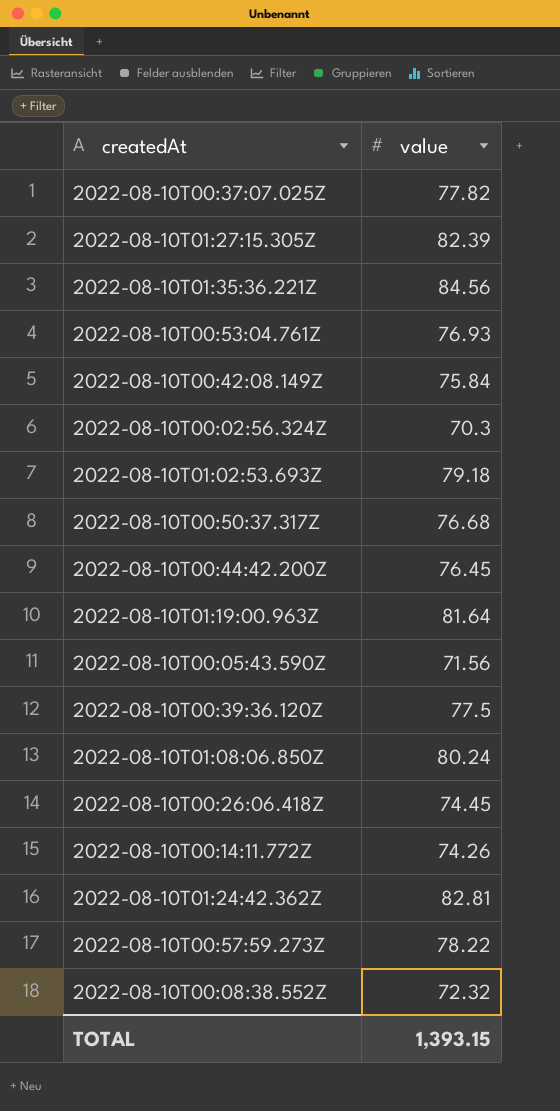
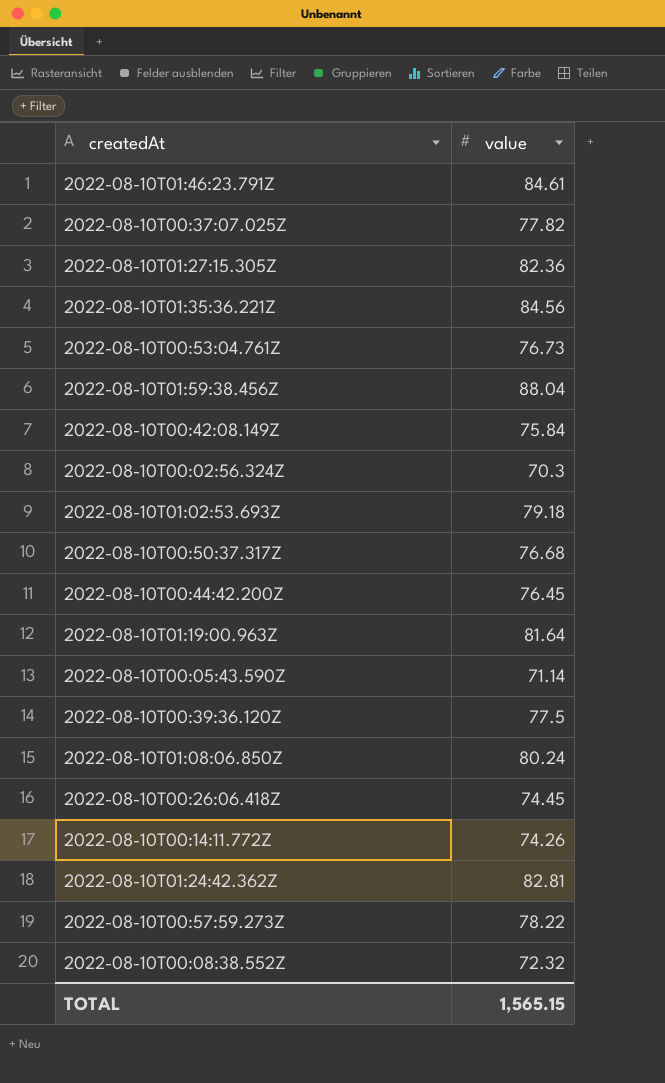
row 2022-08-10T01:46:23.791Z: none -> 84.61
2022-08-10T01:27:15.305Z | value: 82.39 -> 82.36
2022-08-10T00:53:04.761Z | value: 76.93 -> 76.73
row 2022-08-10T01:59:38.456Z: none -> 88.04
2022-08-10T00:05:43.590Z | value: 71.56 -> 71.14
TOTAL | value: 1,393.15 -> 1,565.15

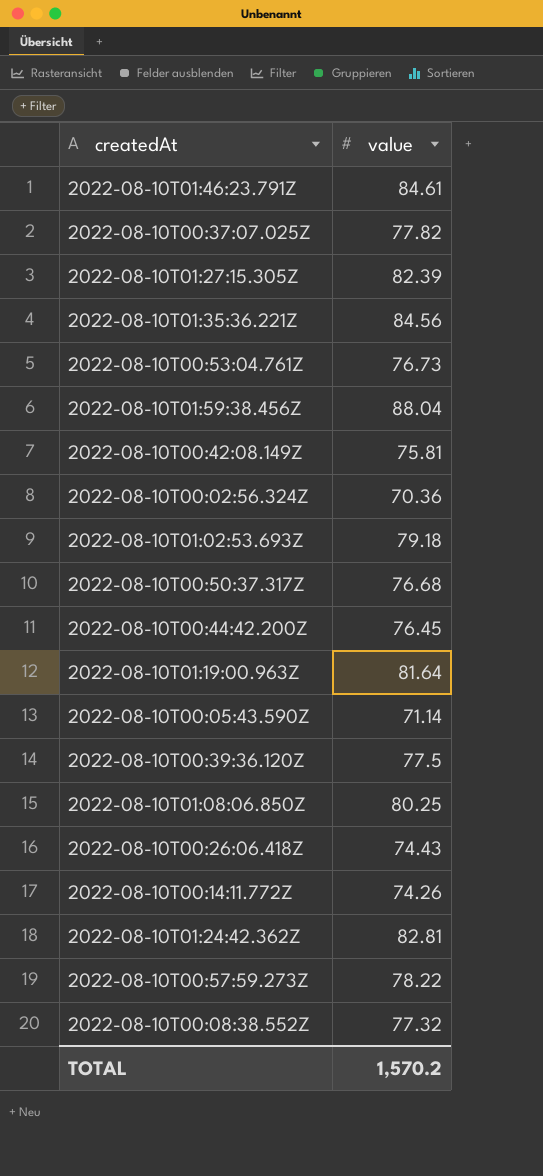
2022-08-10T01:27:15.305Z | value: 82.36 -> 82.39
2022-08-10T00:42:08.149Z | value: 75.84 -> 75.81
2022-08-10T00:02:56.324Z | value: 70.3 -> 70.36
2022-08-10T01:08:06.850Z | value: 80.24 -> 80.25
2022-08-10T00:26:06.418Z | value: 74.45 -> 74.43
2022-08-10T00:08:38.552Z | value: 72.32 -> 77.32
TOTAL | value: 1,565.15 -> 1,570.2

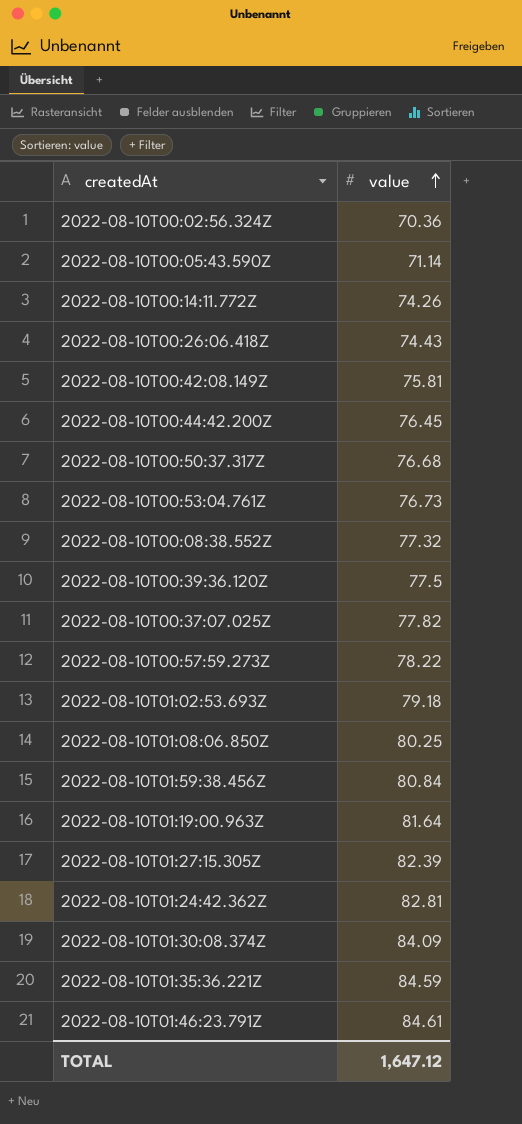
row order: none -> value ascending
2022-08-10T01:59:38.456Z | value: 88.04 -> 80.84
row 2022-08-10T01:30:08.374Z: none -> 84.09
2022-08-10T01:35:36.221Z | value: 84.56 -> 84.59
TOTAL | value: 1,570.2 -> 1,647.12

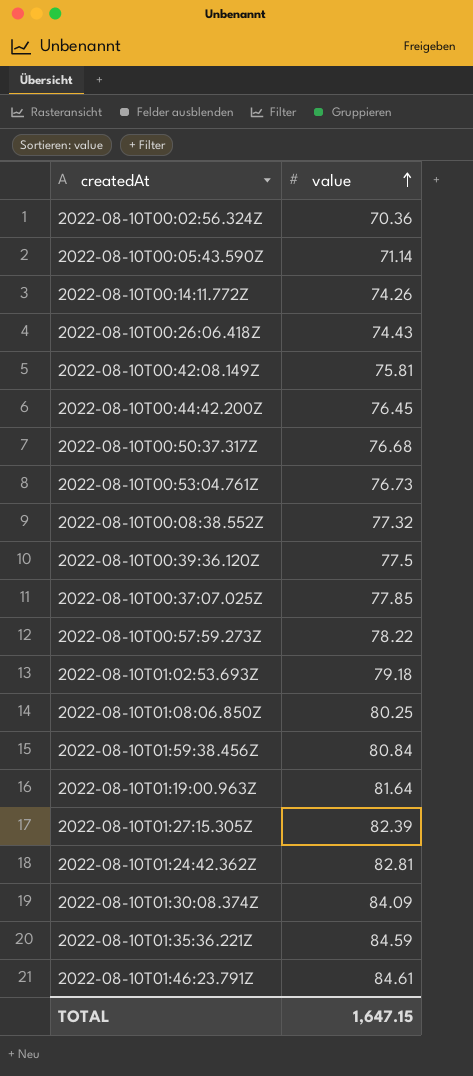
2022-08-10T00:37:07.025Z | value: 77.82 -> 77.85
TOTAL | value: 1,647.12 -> 1,647.15

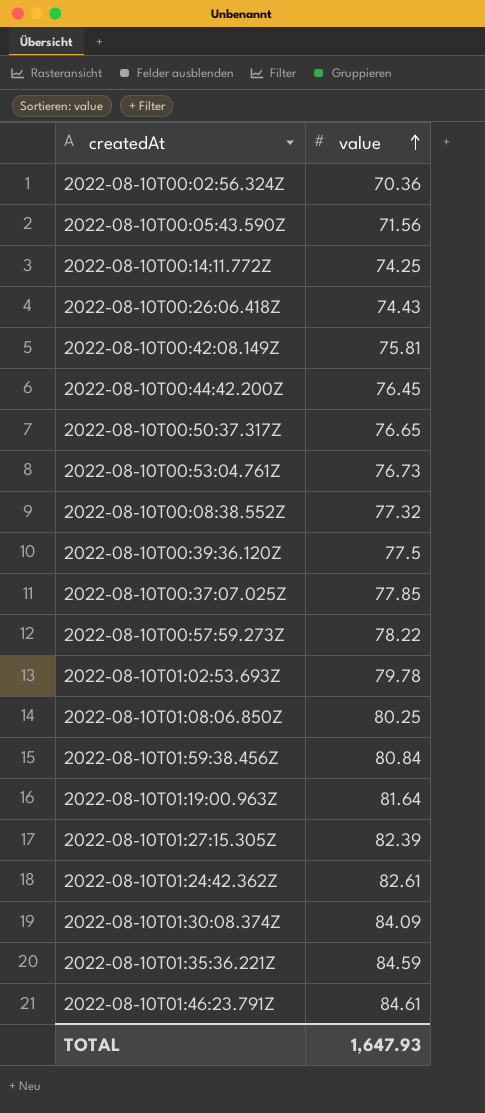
2022-08-10T00:05:43.590Z | value: 71.14 -> 71.56
2022-08-10T00:14:11.772Z | value: 74.26 -> 74.25
2022-08-10T00:50:37.317Z | value: 76.68 -> 76.65
2022-08-10T01:02:53.693Z | value: 79.18 -> 79.78
2022-08-10T01:24:42.362Z | value: 82.81 -> 82.61
TOTAL | value: 1,647.15 -> 1,647.93

